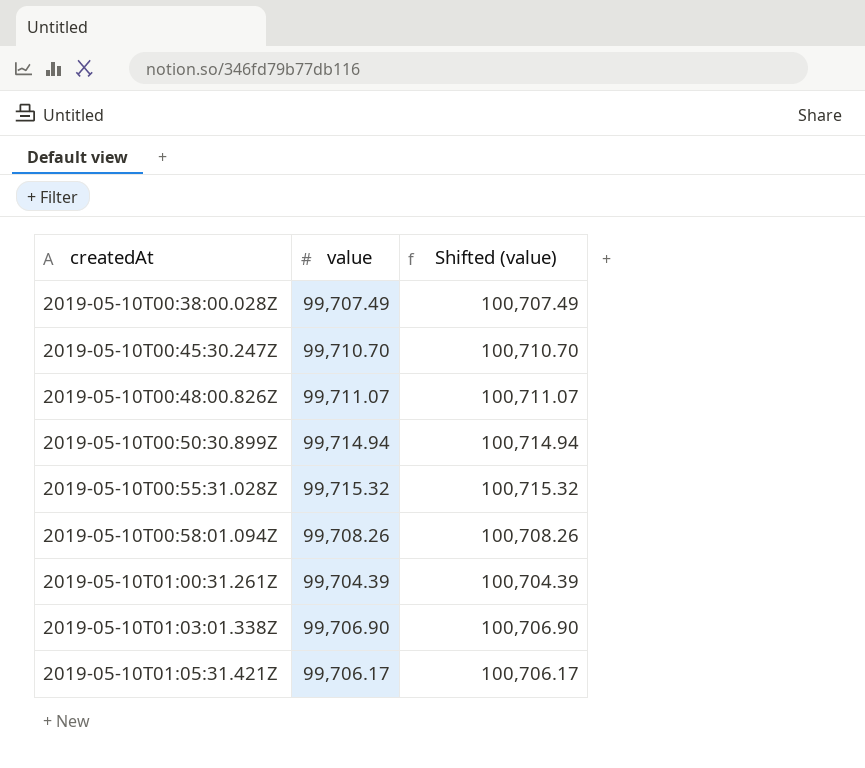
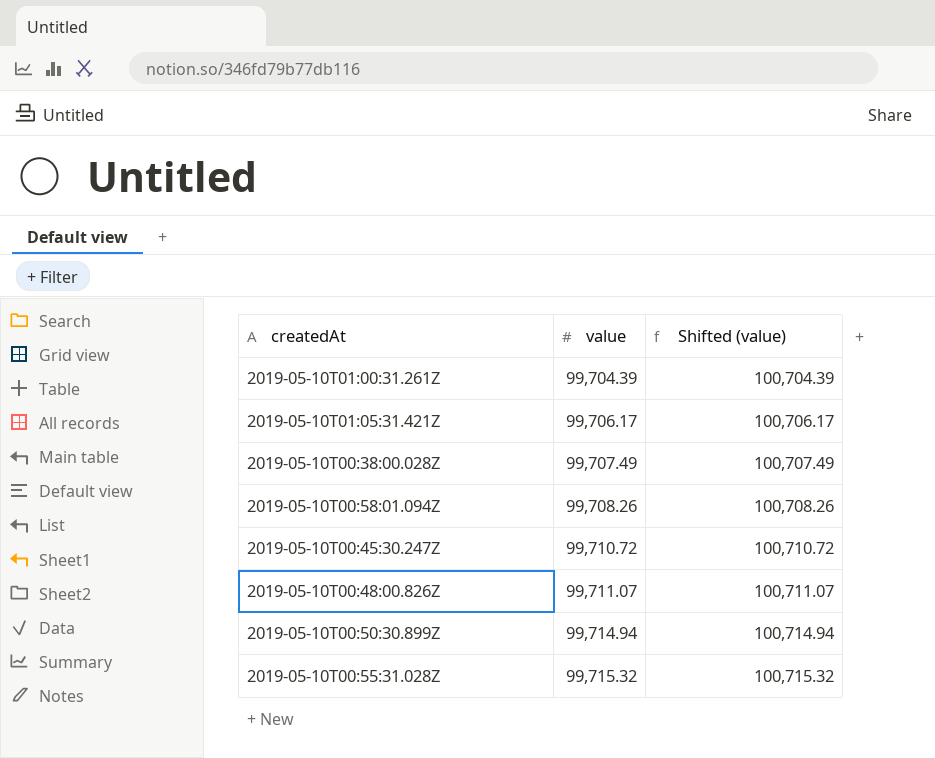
row order: createdAt ascending -> value ascending
row 2019-05-10T01:03:01.338Z: 99,706.90 | 100,706.90 -> none
2019-05-10T00:45:30.247Z | value: 99,710.70 -> 99,710.72
2019-05-10T00:45:30.247Z | Shifted (value): 100,710.70 -> 100,710.72

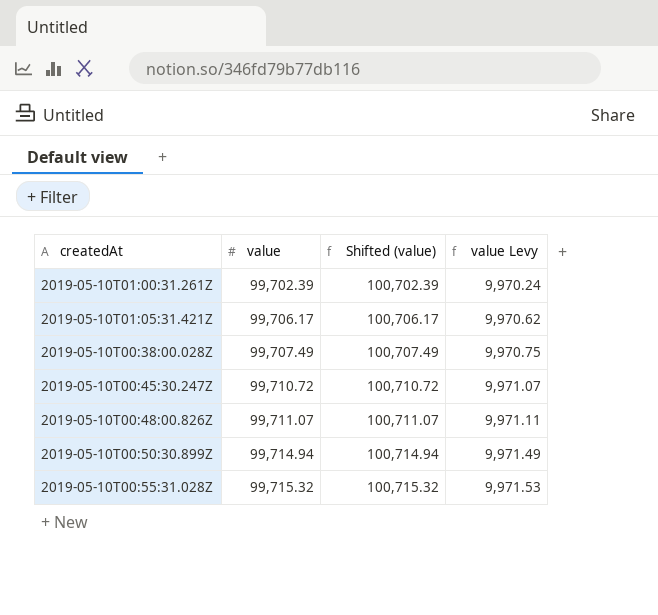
column value Levy | formula: none -> [value] * 0.1
row 2019-05-10T00:58:01.094Z: 99,708.26 | 100,708.26 -> none
2019-05-10T01:00:31.261Z | value: 99,704.39 -> 99,702.39
2019-05-10T01:00:31.261Z | Shifted (value): 100,704.39 -> 100,702.39

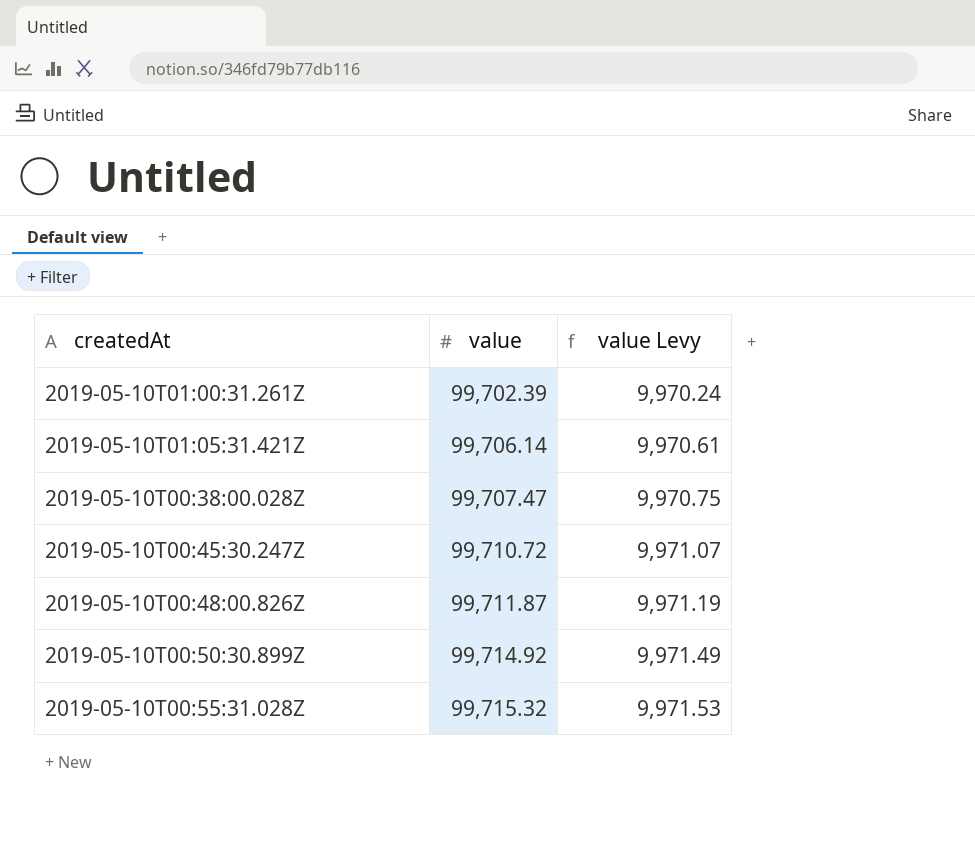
column Shifted (value) | formula: [value] + 1000 -> none
2019-05-10T01:05:31.421Z | value: 99,706.17 -> 99,706.14
2019-05-10T01:05:31.421Z | value Levy: 9,970.62 -> 9,970.61
2019-05-10T00:38:00.028Z | value: 99,707.49 -> 99,707.47
2019-05-10T00:48:00.826Z | value: 99,711.07 -> 99,711.87
2019-05-10T00:48:00.826Z | value Levy: 9,971.11 -> 9,971.19
2019-05-10T00:50:30.899Z | value: 99,714.94 -> 99,714.92

